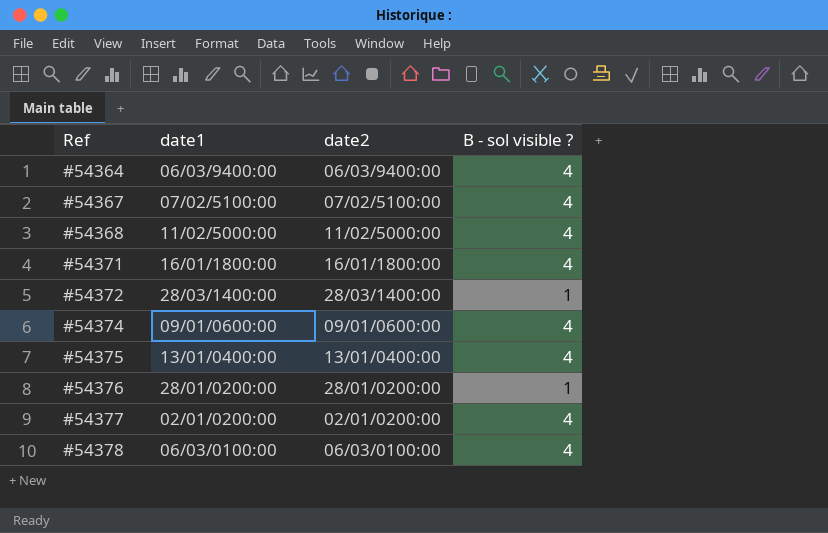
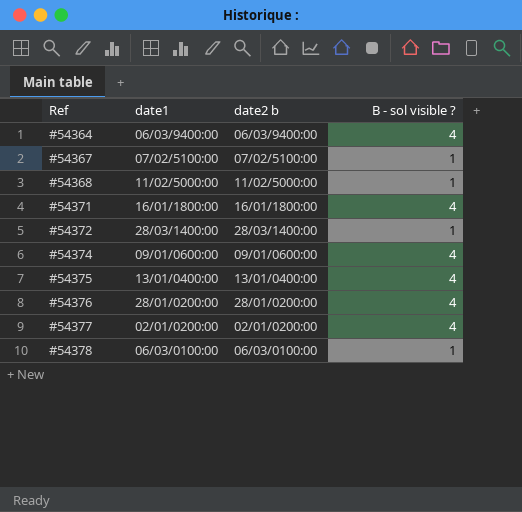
column name: date2 -> date2 b
#54367 | B - sol visible ?: 4 -> 1
#54368 | B - sol visible ?: 4 -> 1
#54376 | B - sol visible ?: 1 -> 4
#54378 | B - sol visible ?: 4 -> 1

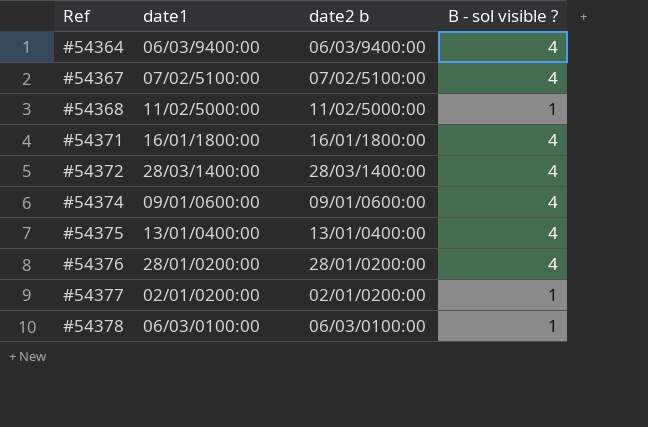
#54367 | B - sol visible ?: 1 -> 4
#54372 | B - sol visible ?: 1 -> 4
#54377 | B - sol visible ?: 4 -> 1

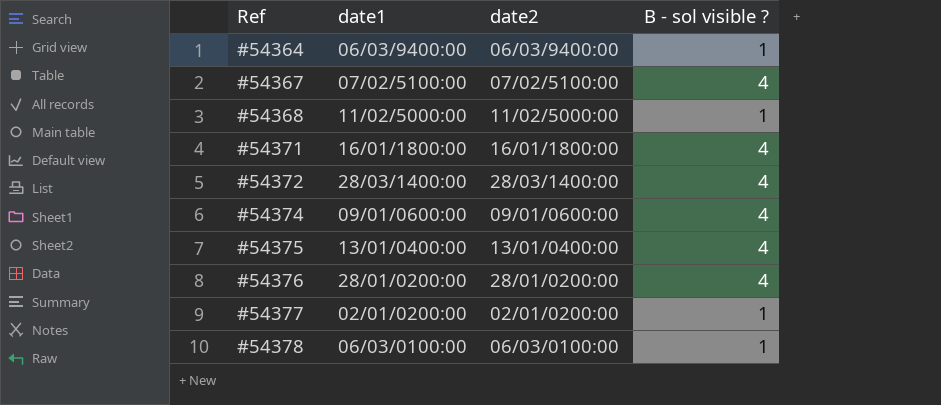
column name: date2 b -> date2
#54364 | B - sol visible ?: 4 -> 1

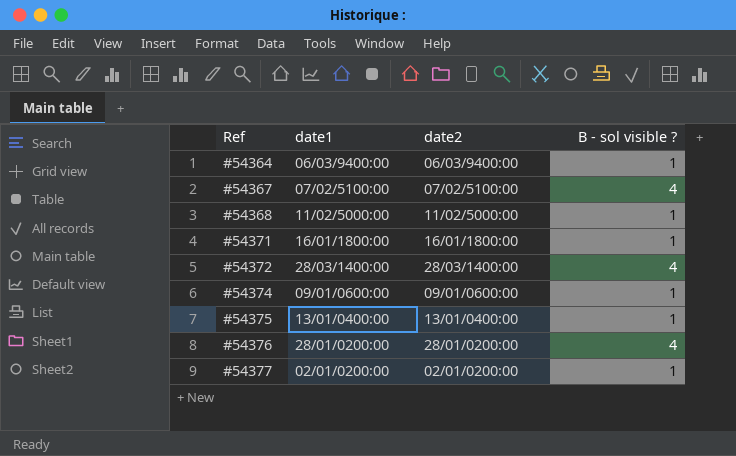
row #54378: 06/03/0100:00 | 06/03/0100:00 | 1 -> none
#54371 | B - sol visible ?: 4 -> 1
#54374 | B - sol visible ?: 4 -> 1
#54375 | B - sol visible ?: 4 -> 1

